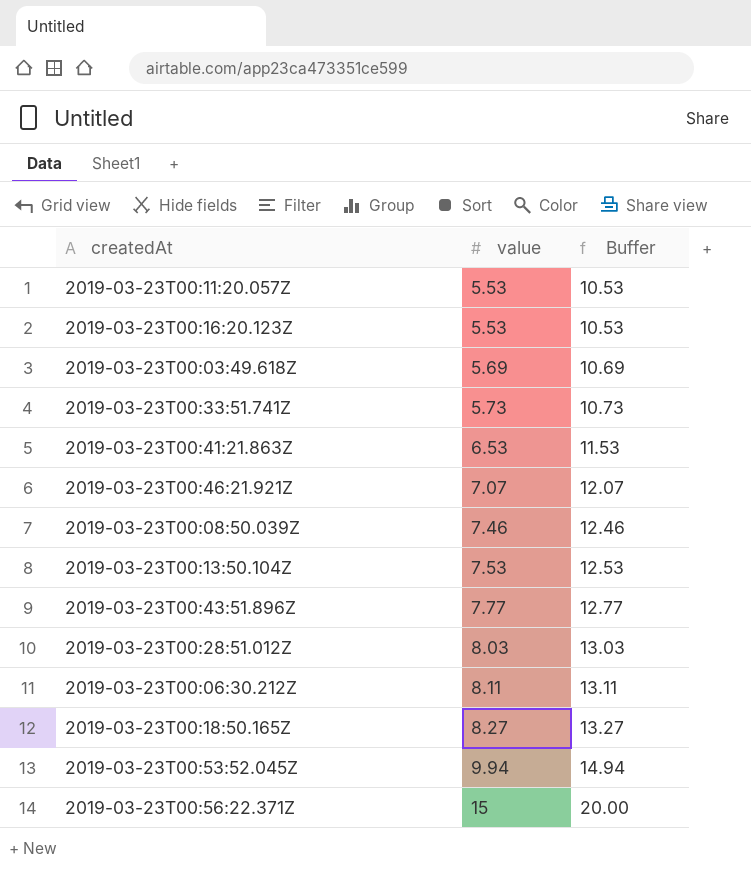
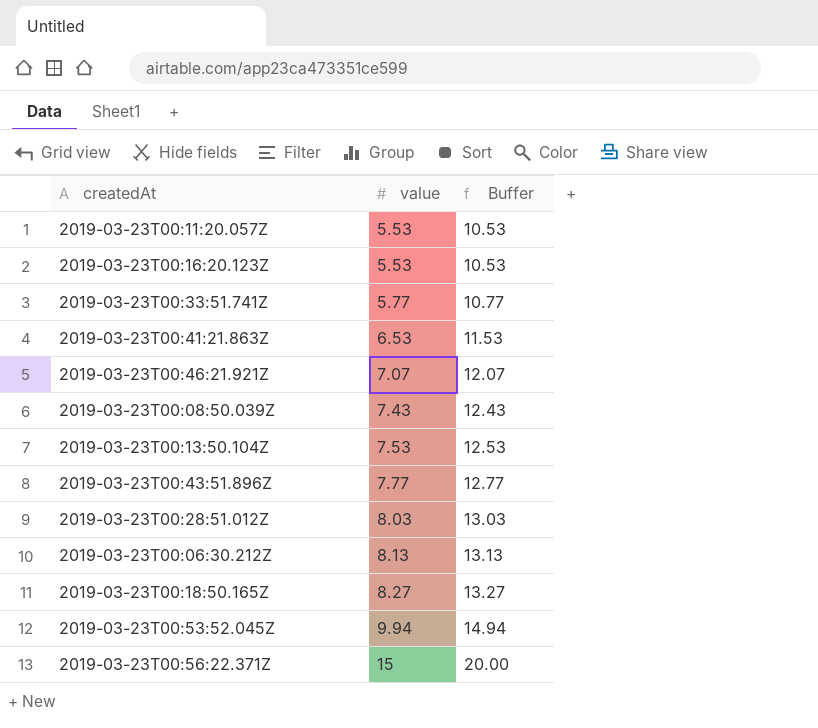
row 2019-03-23T00:03:49.618Z: 5.69 | 10.69 -> none
2019-03-23T00:33:51.741Z | value: 5.73 -> 5.77
2019-03-23T00:33:51.741Z | Buffer: 10.73 -> 10.77
2019-03-23T00:08:50.039Z | value: 7.46 -> 7.43
2019-03-23T00:08:50.039Z | Buffer: 12.46 -> 12.43
2019-03-23T00:06:30.212Z | value: 8.11 -> 8.13
2019-03-23T00:06:30.212Z | Buffer: 13.11 -> 13.13

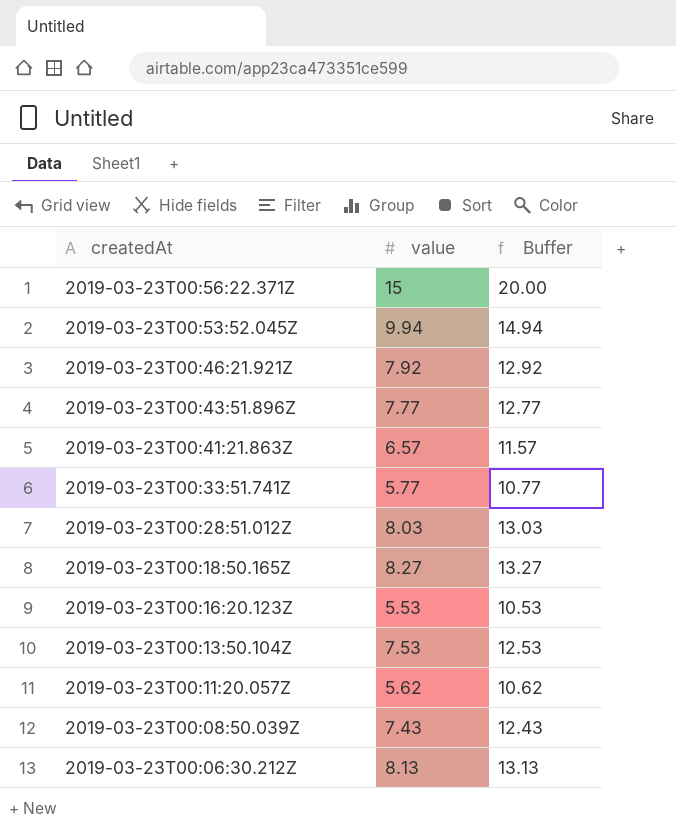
row order: value ascending -> createdAt descending
2019-03-23T00:46:21.921Z | value: 7.07 -> 7.92
2019-03-23T00:46:21.921Z | Buffer: 12.07 -> 12.92
2019-03-23T00:41:21.863Z | value: 6.53 -> 6.57
2019-03-23T00:41:21.863Z | Buffer: 11.53 -> 11.57
2019-03-23T00:11:20.057Z | value: 5.53 -> 5.62
2019-03-23T00:11:20.057Z | Buffer: 10.53 -> 10.62

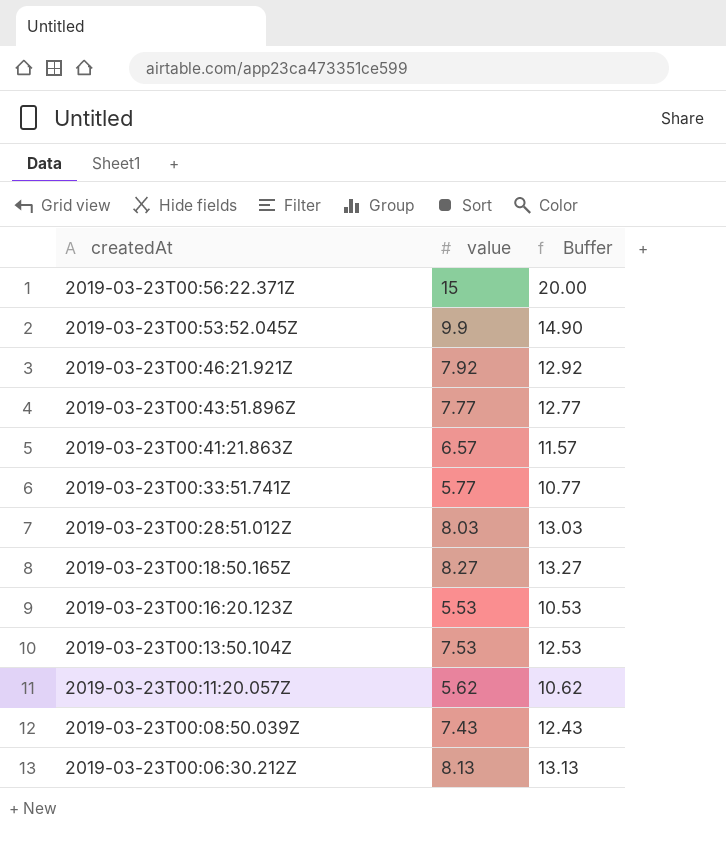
2019-03-23T00:53:52.045Z | value: 9.94 -> 9.9
2019-03-23T00:53:52.045Z | Buffer: 14.94 -> 14.90

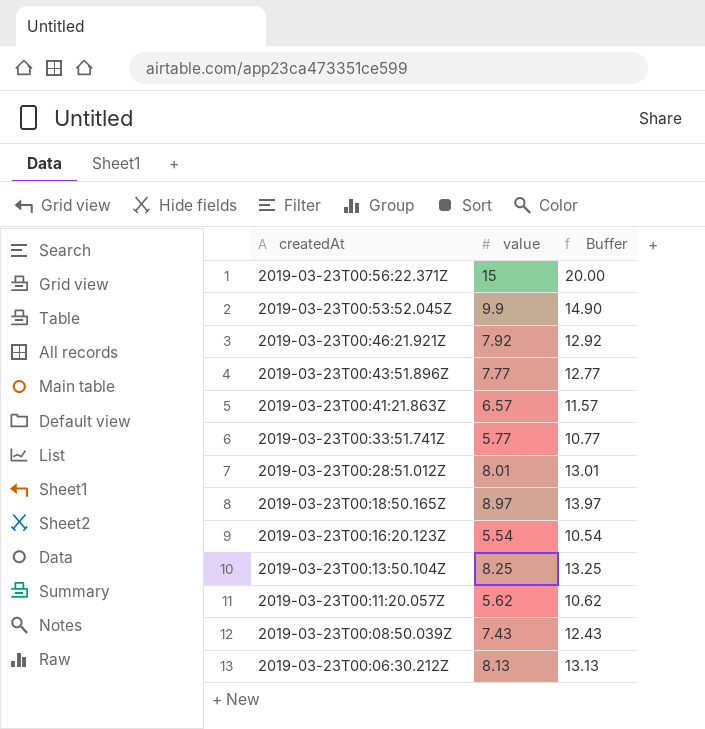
2019-03-23T00:28:51.012Z | value: 8.03 -> 8.01
2019-03-23T00:28:51.012Z | Buffer: 13.03 -> 13.01
2019-03-23T00:18:50.165Z | value: 8.27 -> 8.97
2019-03-23T00:18:50.165Z | Buffer: 13.27 -> 13.97
2019-03-23T00:16:20.123Z | value: 5.53 -> 5.54
2019-03-23T00:16:20.123Z | Buffer: 10.53 -> 10.54
2019-03-23T00:13:50.104Z | value: 7.53 -> 8.25
2019-03-23T00:13:50.104Z | Buffer: 12.53 -> 13.25

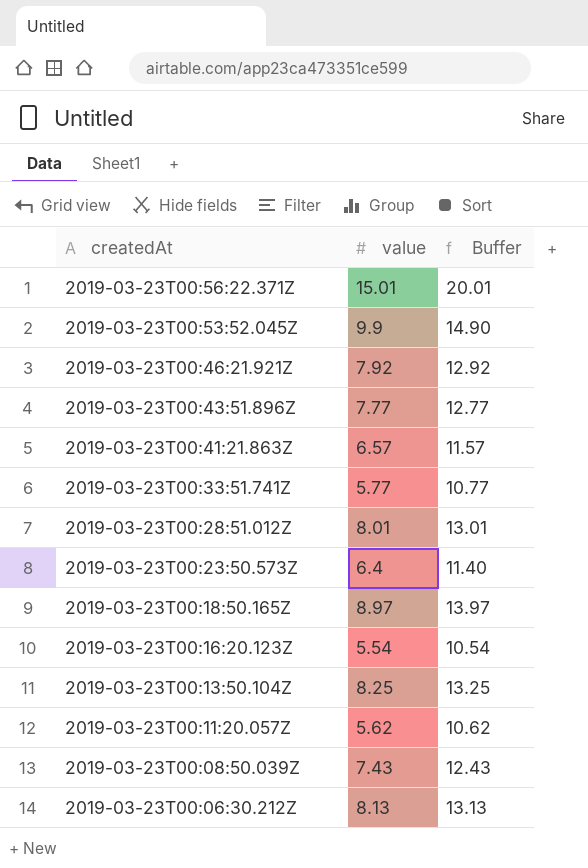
2019-03-23T00:56:22.371Z | value: 15 -> 15.01
2019-03-23T00:56:22.371Z | Buffer: 20.00 -> 20.01
row 2019-03-23T00:23:50.573Z: none -> 6.4 | 11.40

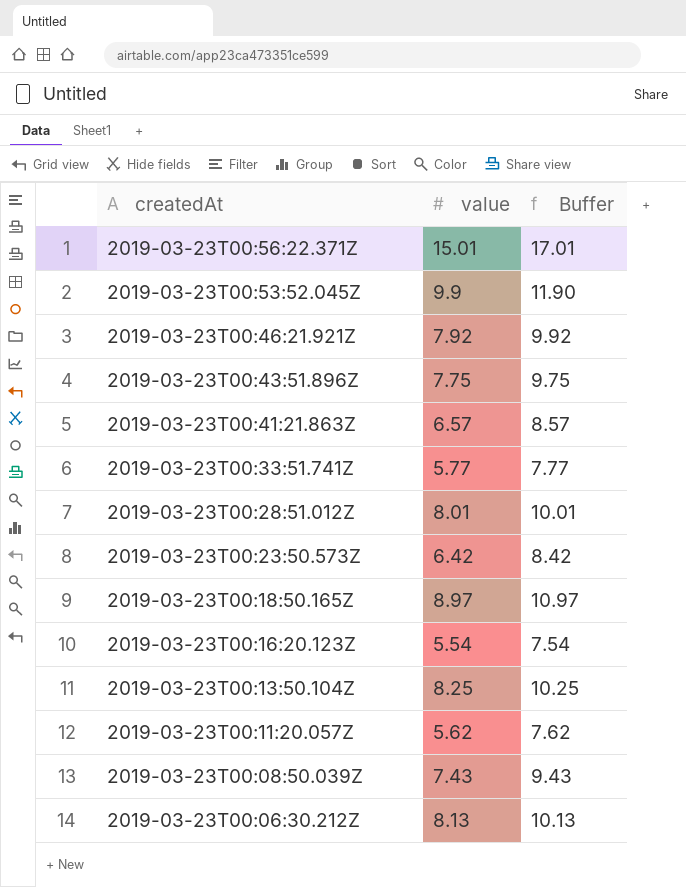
column Buffer | formula: [value] + 5 -> [value] + 2
2019-03-23T00:43:51.896Z | value: 7.77 -> 7.75
2019-03-23T00:23:50.573Z | value: 6.4 -> 6.42

